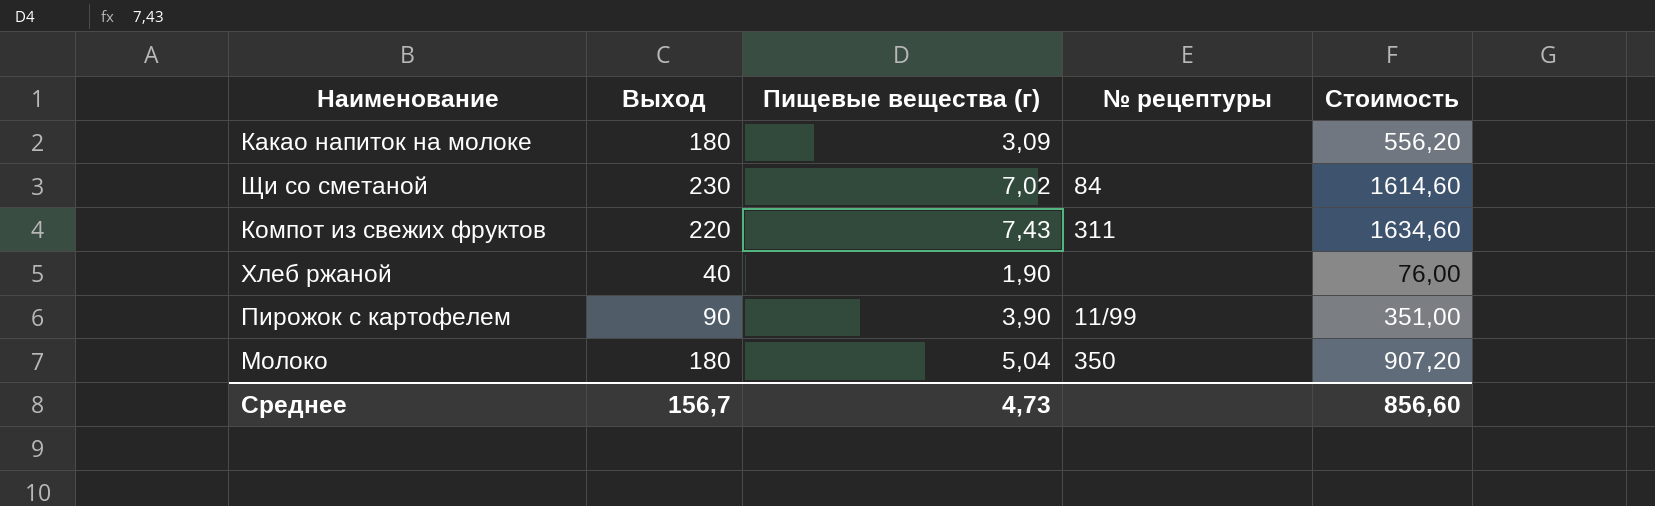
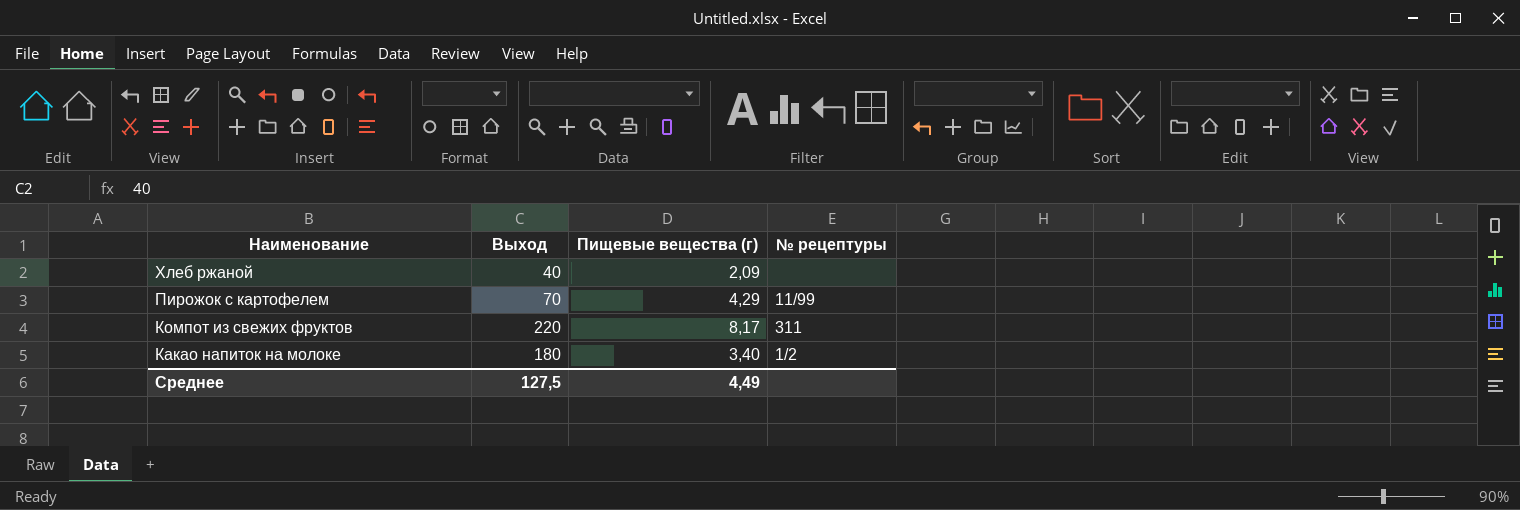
row order: none -> Наименование descending
column Стоимость | formula: [Выход] * [Пищевые вещества (г)] -> none
row Щи со сметаной: 230 | 7,02 | 84 | 1614,60 -> none
row Молоко: 180 | 5,04 | 350 | 907,20 -> none
Хлеб ржаной | Пищевые вещества (г): 1,90 -> 2,09
Пирожок с картофелем | Выход: 90 -> 70
Пирожок с картофелем | Пищевые вещества (г): 3,90 -> 4,29
Компот из свежих фруктов | Пищевые вещества (г): 7,43 -> 8,17
Какао напиток на молоке | Пищевые вещества (г): 3,09 -> 3,40
Какао напиток на молоке | № рецептуры: none -> 1/2
Среднее | Выход: 156,7 -> 127,5
Среднее | Пищевые вещества (г): 4,73 -> 4,49

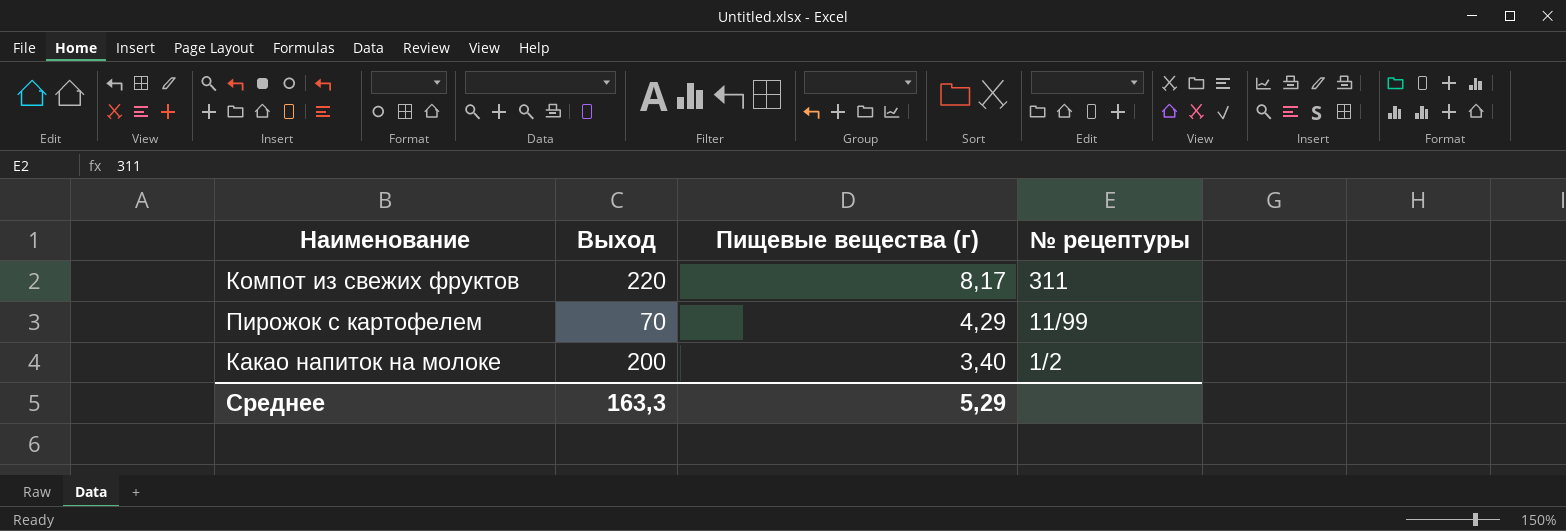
row order: Наименование descending -> Пищевые вещества (г) descending
row Хлеб ржаной: 40 | 2,09 | none -> none
Какао напиток на молоке | Выход: 180 -> 200
Среднее | Выход: 127,5 -> 163,3
Среднее | Пищевые вещества (г): 4,49 -> 5,29

